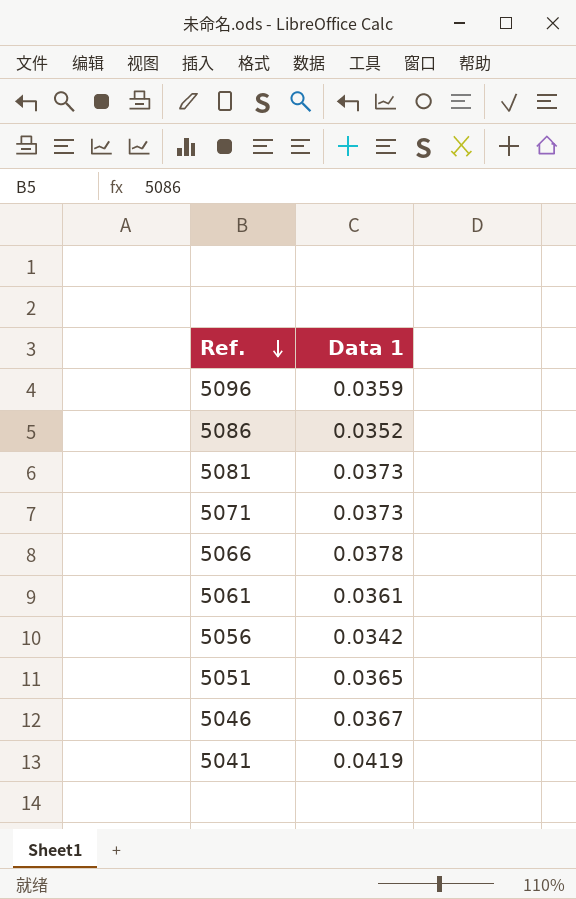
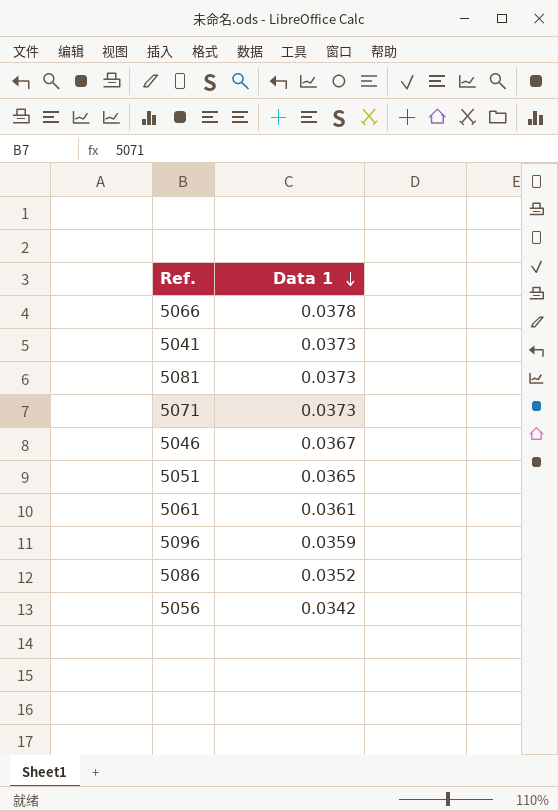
row order: Ref. descending -> Data 1 descending
5041 | Data 1: 0.0419 -> 0.0373

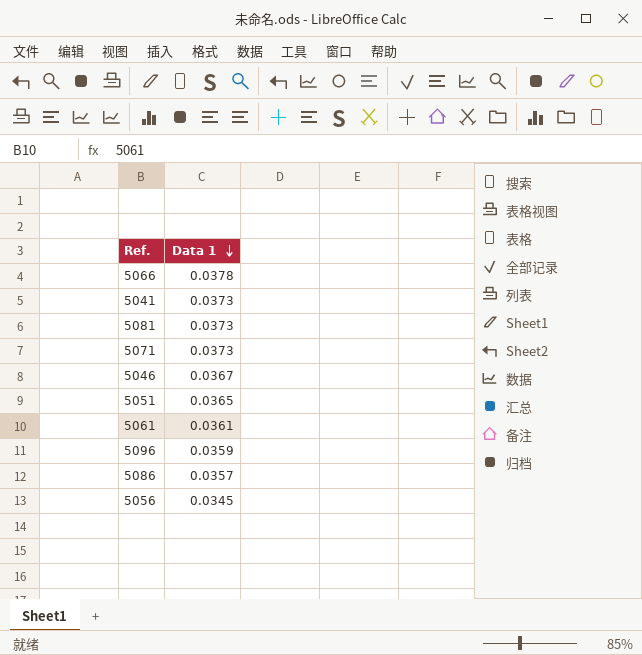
5086 | Data 1: 0.0352 -> 0.0357
5056 | Data 1: 0.0342 -> 0.0345

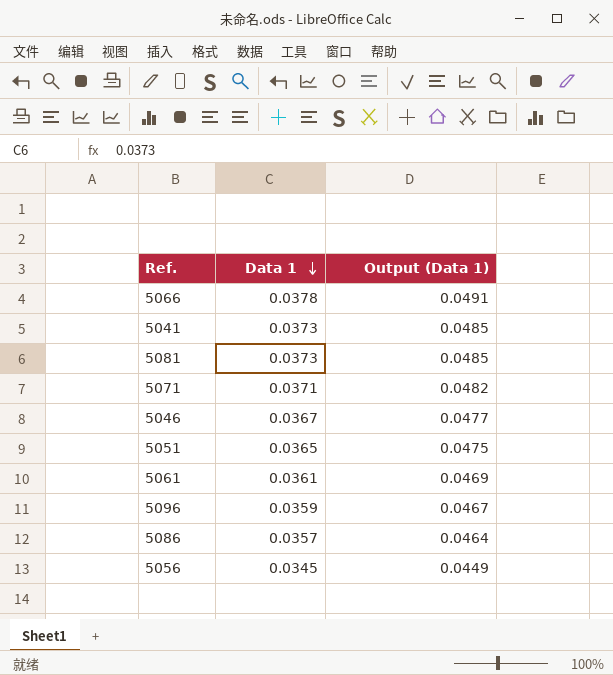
column Output (Data 1) | formula: none -> [Data 1] * 1.3
5071 | Data 1: 0.0373 -> 0.0371

